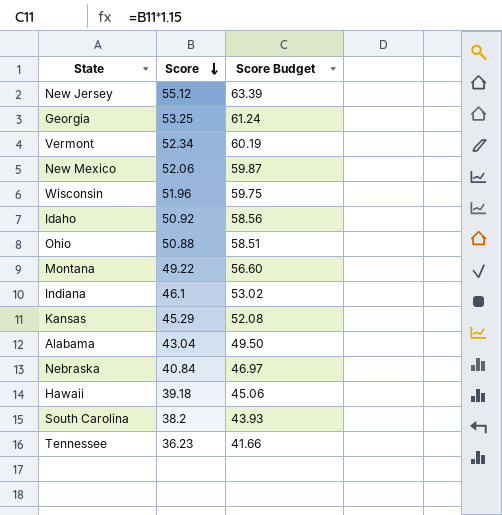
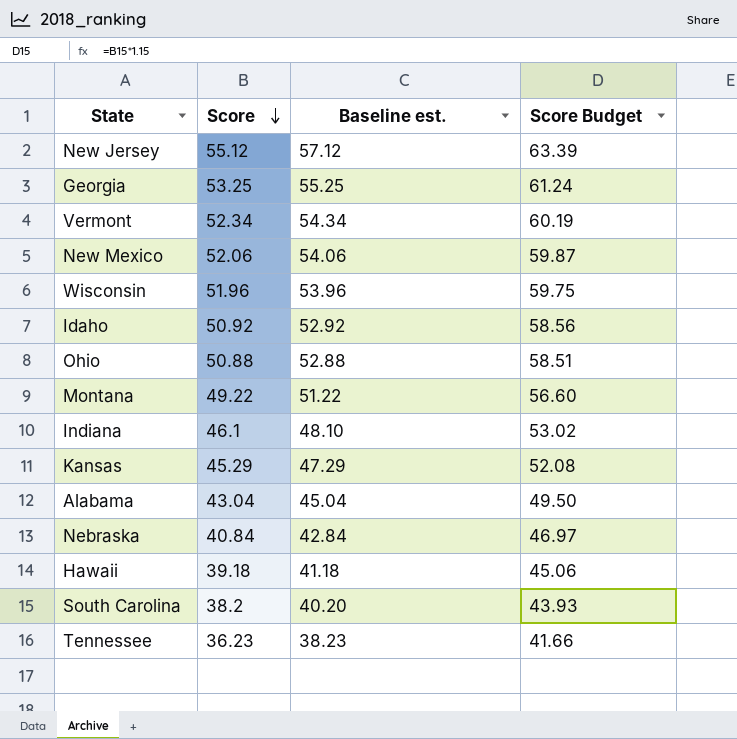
column Baseline est. | formula: none -> [Score] + 2

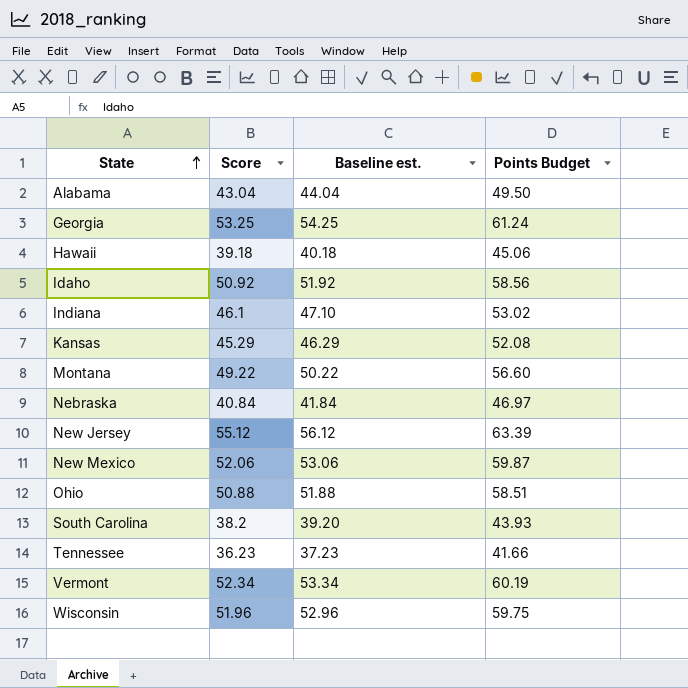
row order: Score descending -> State ascending
column Baseline est. | formula: [Score] + 2 -> [Score] + 1
column name: Score Budget -> Points Budget

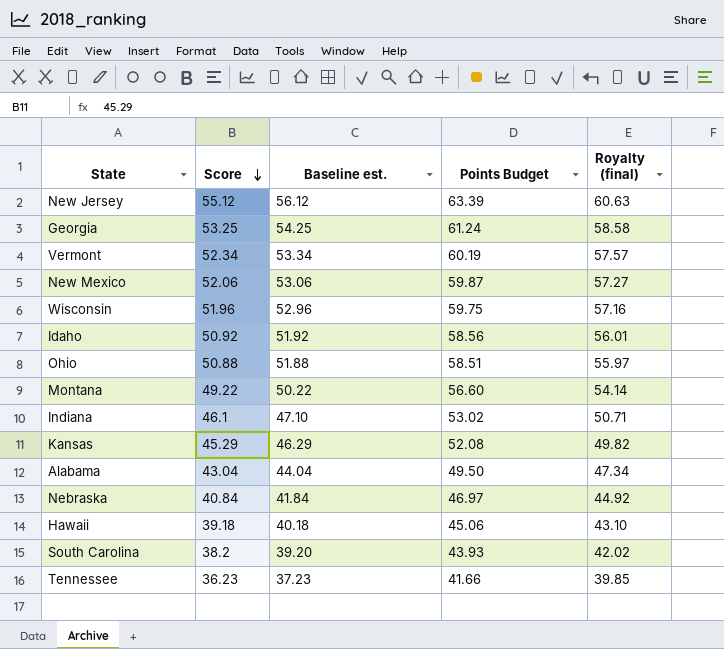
row order: State ascending -> Score descending
column Royalty (final) | formula: none -> [Score] * 1.1

